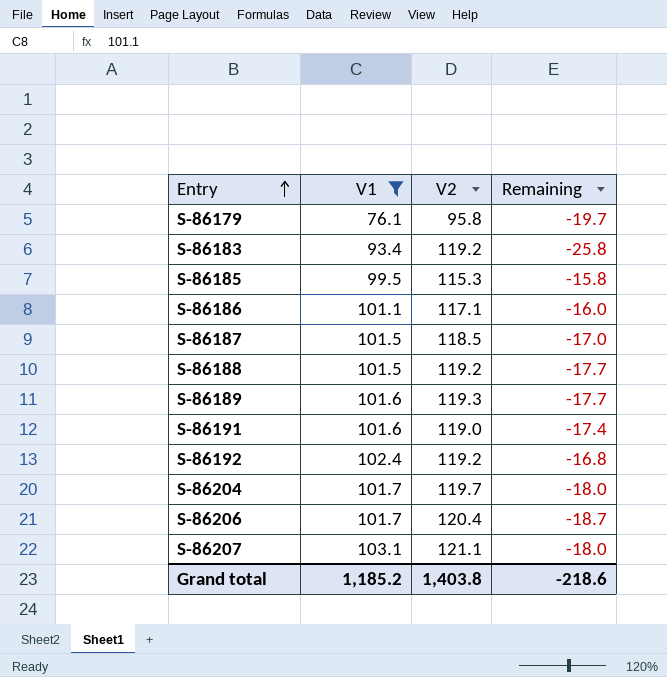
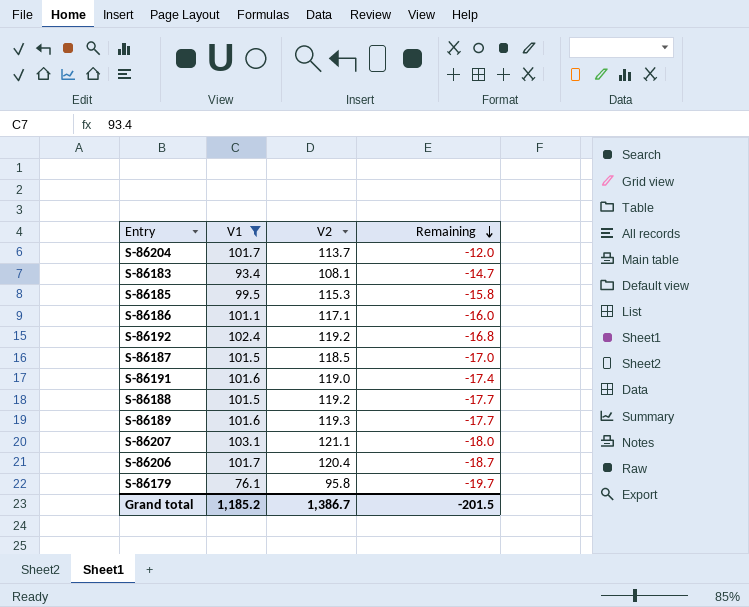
row order: Entry ascending -> Remaining descending
S-86204 | V2: 119.7 -> 113.7
S-86204 | Remaining: -18.0 -> -12.0
S-86183 | V2: 119.2 -> 108.1
S-86183 | Remaining: -25.8 -> -14.7
Grand total | V2: 1,403.8 -> 1,386.7
Grand total | Remaining: -218.6 -> -201.5

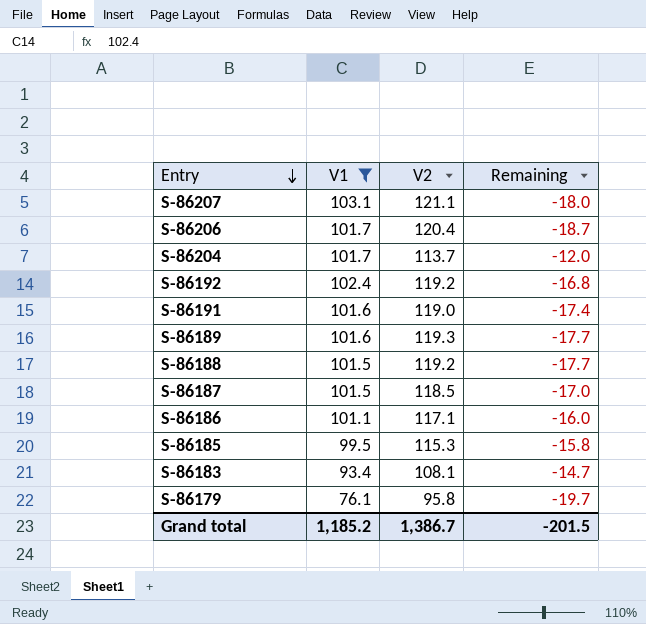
row order: Remaining descending -> Entry descending

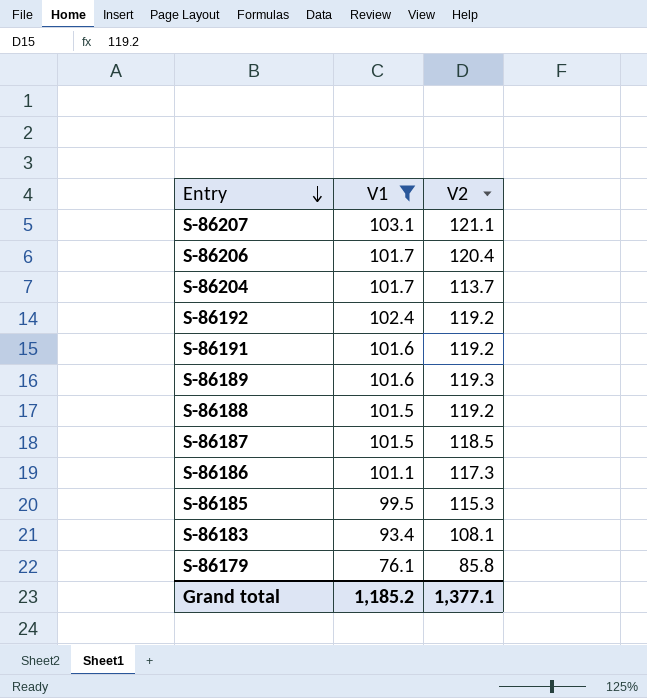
column Remaining | formula: [V1] - [V2] -> none
S-86191 | V2: 119.0 -> 119.2
S-86186 | V2: 117.1 -> 117.3
S-86179 | V2: 95.8 -> 85.8
Grand total | V2: 1,386.7 -> 1,377.1

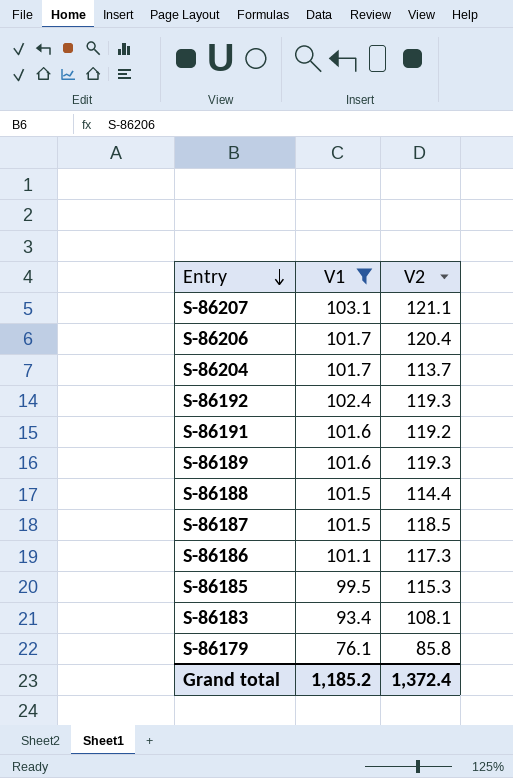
S-86192 | V2: 119.2 -> 119.3
S-86188 | V2: 119.2 -> 114.4
Grand total | V2: 1,377.1 -> 1,372.4

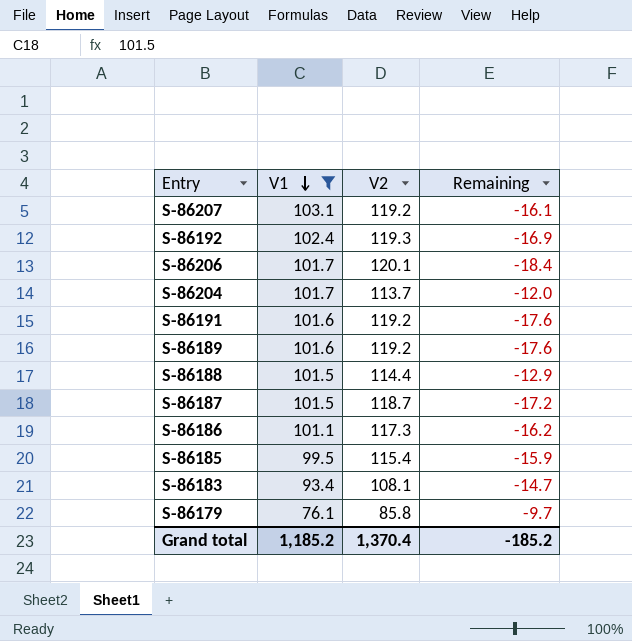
row order: Entry descending -> V1 descending
column Remaining | formula: none -> [V1] - [V2]
S-86207 | V2: 121.1 -> 119.2
S-86206 | V2: 120.4 -> 120.1
S-86189 | V2: 119.3 -> 119.2
S-86187 | V2: 118.5 -> 118.7
S-86185 | V2: 115.3 -> 115.4
Grand total | V2: 1,372.4 -> 1,370.4

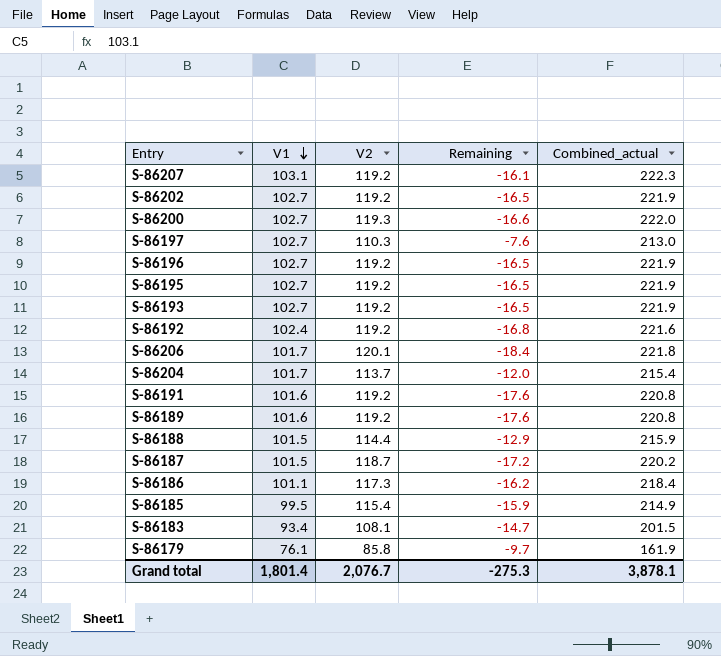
filter: V1 != 102.7 -> none
column Combined_actual | formula: none -> [V1] + [V2]
S-86192 | V2: 119.3 -> 119.2
S-86192 | Remaining: -16.9 -> -16.8
Grand total | V1: 1,185.2 -> 1,801.4
Grand total | V2: 1,370.4 -> 2,076.7
Grand total | Remaining: -185.2 -> -275.3

